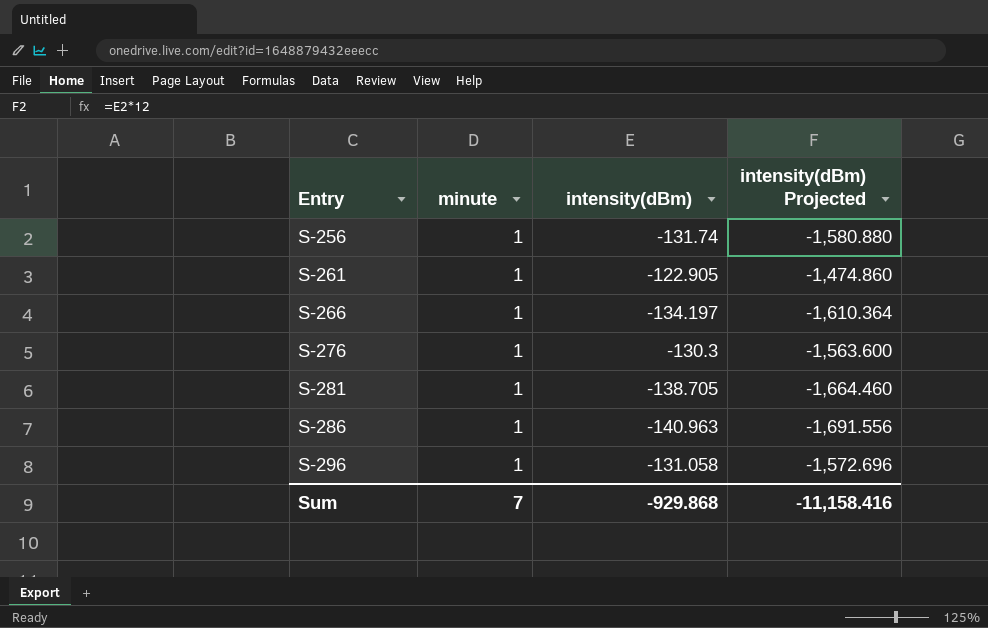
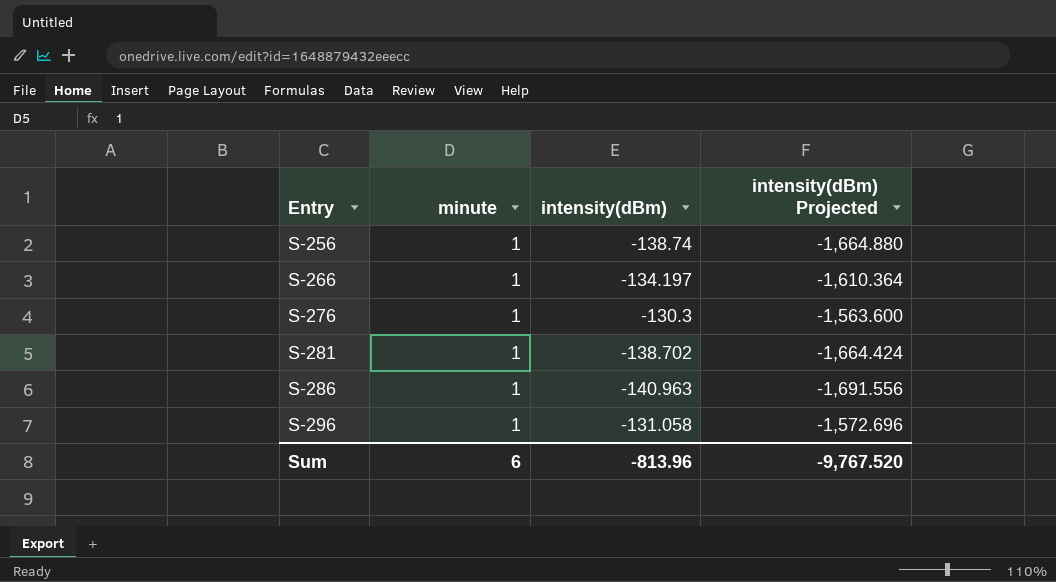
row S-261: 1 | -122.905 | -1,474.860 -> none
S-256 | intensity(dBm): -131.74 -> -138.74
S-256 | intensity(dBm) Projected: -1,580.880 -> -1,664.880
S-281 | intensity(dBm): -138.705 -> -138.702
S-281 | intensity(dBm) Projected: -1,664.460 -> -1,664.424
Sum | minute: 7 -> 6
Sum | intensity(dBm): -929.868 -> -813.96
Sum | intensity(dBm) Projected: -11,158.416 -> -9,767.520

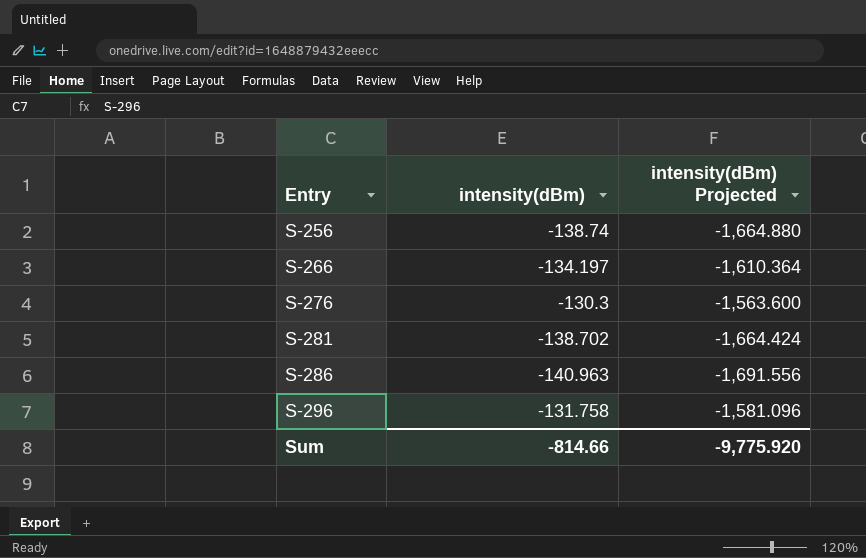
column minute | position: 2 -> none
S-296 | intensity(dBm): -131.058 -> -131.758
S-296 | intensity(dBm) Projected: -1,572.696 -> -1,581.096
Sum | intensity(dBm): -813.96 -> -814.66
Sum | intensity(dBm) Projected: -9,767.520 -> -9,775.920

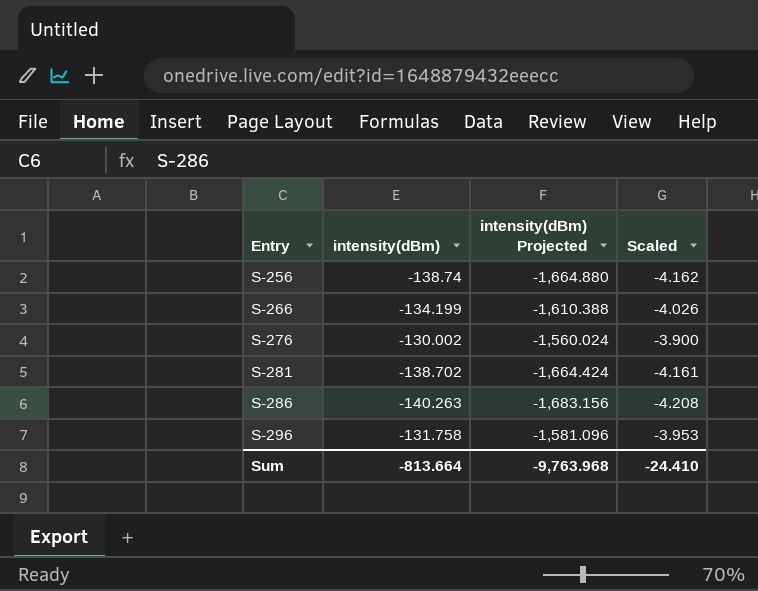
column Scaled | formula: none -> [intensity(dBm)] * 0.03
S-266 | intensity(dBm): -134.197 -> -134.199
S-266 | intensity(dBm) Projected: -1,610.364 -> -1,610.388
S-276 | intensity(dBm): -130.3 -> -130.002
S-276 | intensity(dBm) Projected: -1,563.600 -> -1,560.024
S-286 | intensity(dBm): -140.963 -> -140.263
S-286 | intensity(dBm) Projected: -1,691.556 -> -1,683.156
Sum | intensity(dBm): -814.66 -> -813.664
Sum | intensity(dBm) Projected: -9,775.920 -> -9,763.968

